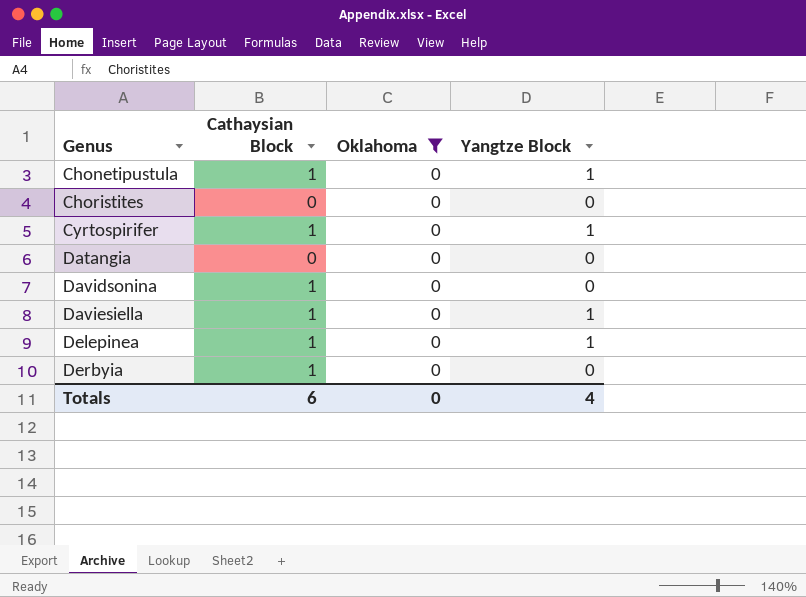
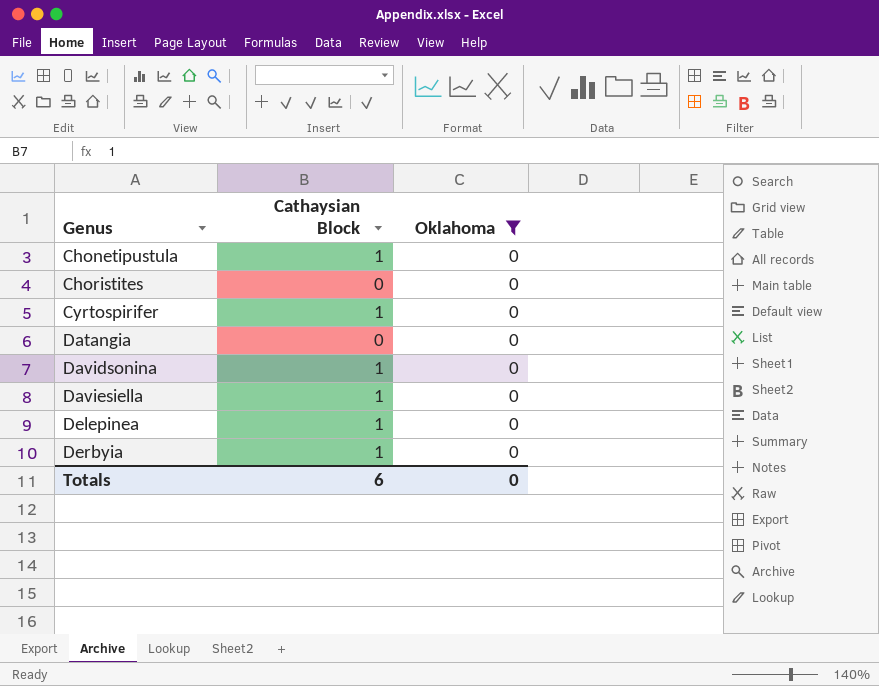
column Yangtze Block | position: 4 -> none

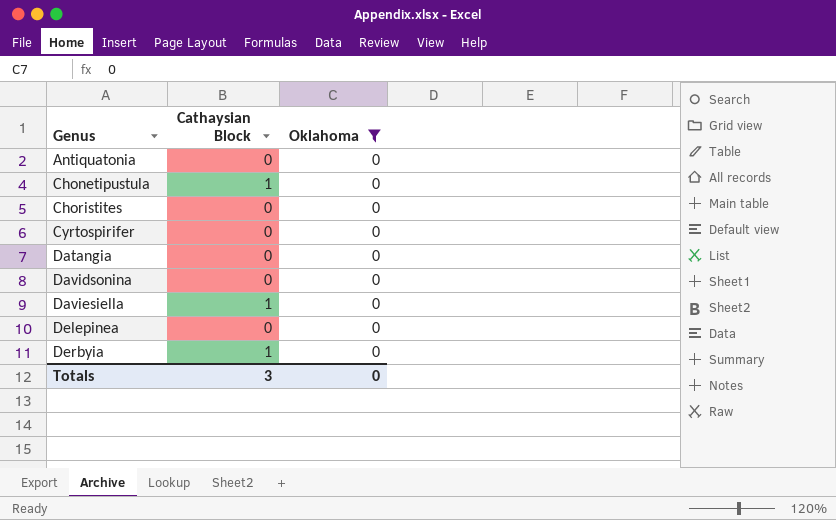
row Antiquatonia: none -> 0 | 0
Cyrtospirifer | Cathaysian Block: 1 -> 0
Davidsonina | Cathaysian Block: 1 -> 0
Delepinea | Cathaysian Block: 1 -> 0
Totals | Cathaysian Block: 6 -> 3

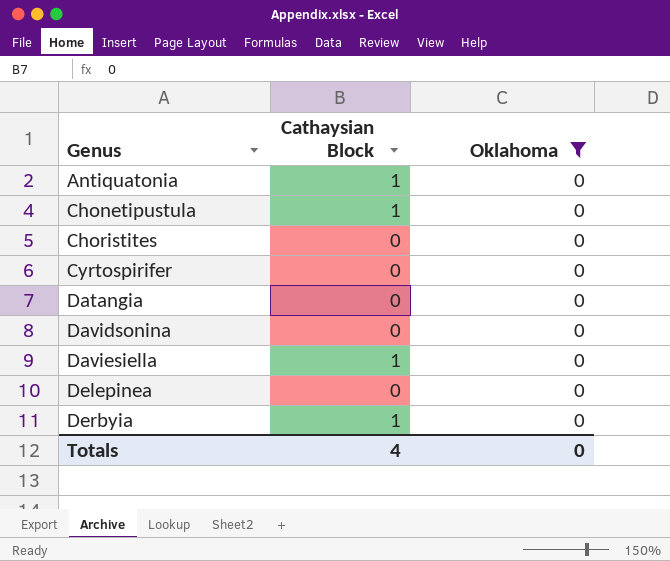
Antiquatonia | Cathaysian Block: 0 -> 1
Totals | Cathaysian Block: 3 -> 4

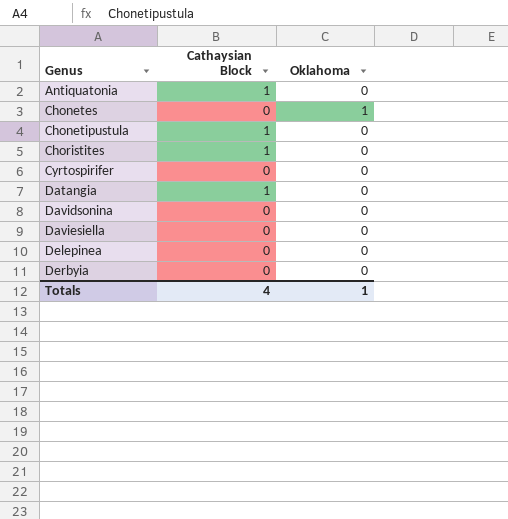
filter: Oklahoma = 0 -> none
Choristites | Cathaysian Block: 0 -> 1
Datangia | Cathaysian Block: 0 -> 1
Daviesiella | Cathaysian Block: 1 -> 0
Derbyia | Cathaysian Block: 1 -> 0
Totals | Oklahoma: 0 -> 1

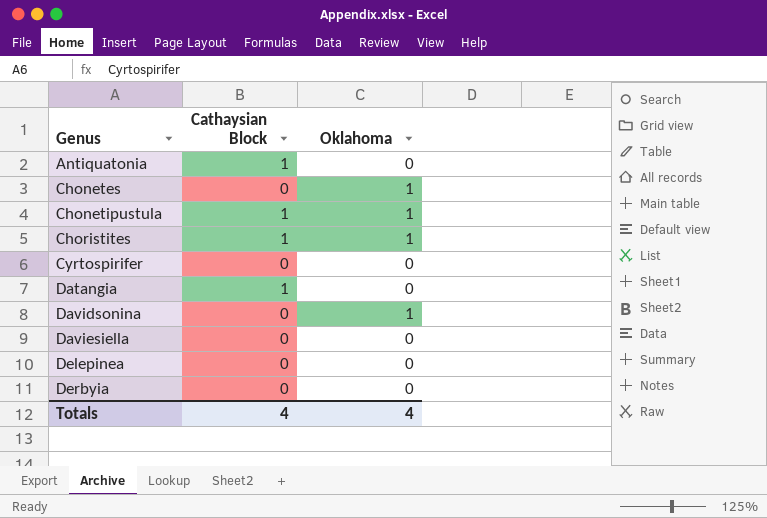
Chonetipustula | Oklahoma: 0 -> 1
Choristites | Oklahoma: 0 -> 1
Davidsonina | Oklahoma: 0 -> 1
Totals | Oklahoma: 1 -> 4

